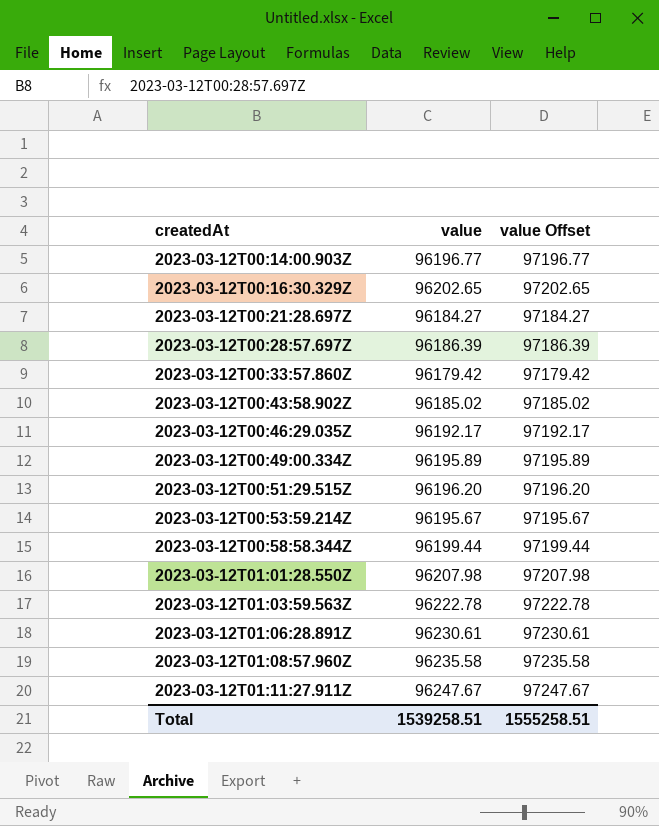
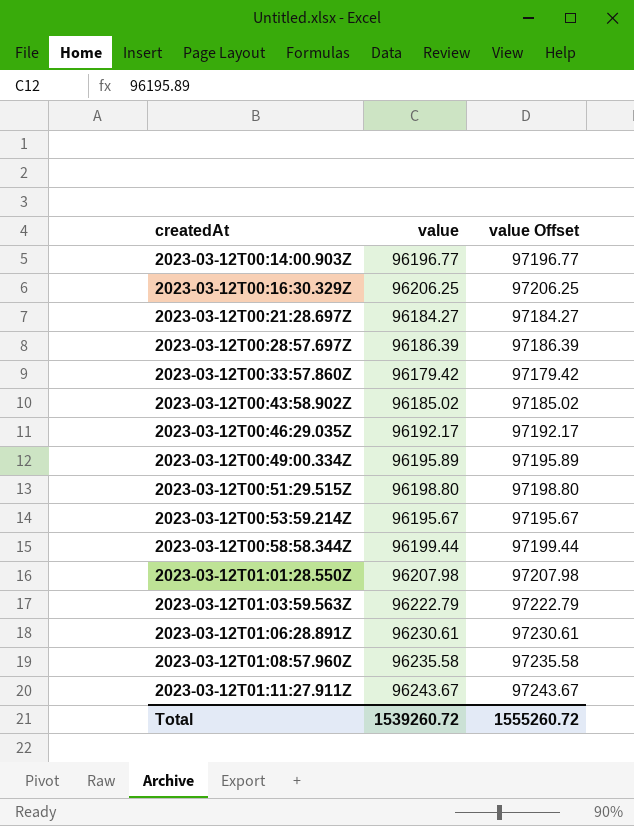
2023-03-12T00:16:30.329Z | value: 96202.65 -> 96206.25
2023-03-12T00:16:30.329Z | value Offset: 97202.65 -> 97206.25
2023-03-12T00:51:29.515Z | value: 96196.20 -> 96198.80
2023-03-12T00:51:29.515Z | value Offset: 97196.20 -> 97198.80
2023-03-12T01:03:59.563Z | value: 96222.78 -> 96222.79
2023-03-12T01:03:59.563Z | value Offset: 97222.78 -> 97222.79
2023-03-12T01:11:27.911Z | value: 96247.67 -> 96243.67
2023-03-12T01:11:27.911Z | value Offset: 97247.67 -> 97243.67
Total | value: 1539258.51 -> 1539260.72
Total | value Offset: 1555258.51 -> 1555260.72

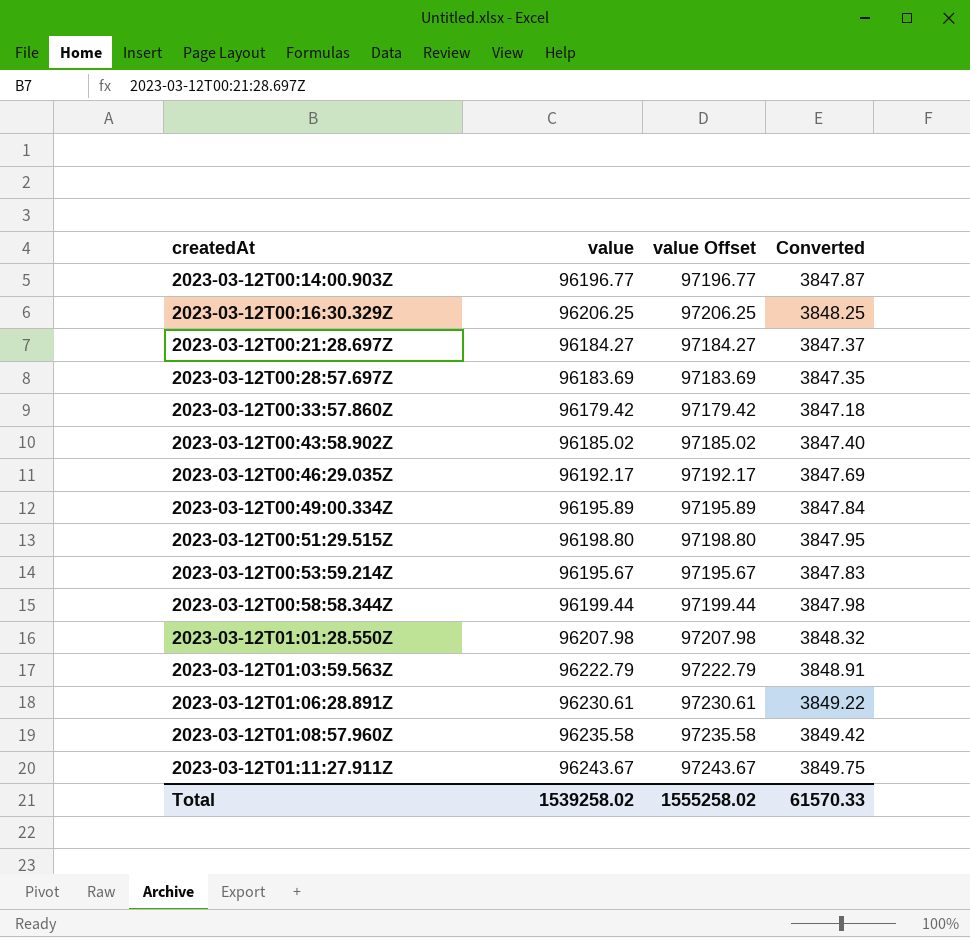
column Converted | formula: none -> [value] * 0.04
2023-03-12T00:28:57.697Z | value: 96186.39 -> 96183.69
2023-03-12T00:28:57.697Z | value Offset: 97186.39 -> 97183.69
Total | value: 1539260.72 -> 1539258.02
Total | value Offset: 1555260.72 -> 1555258.02

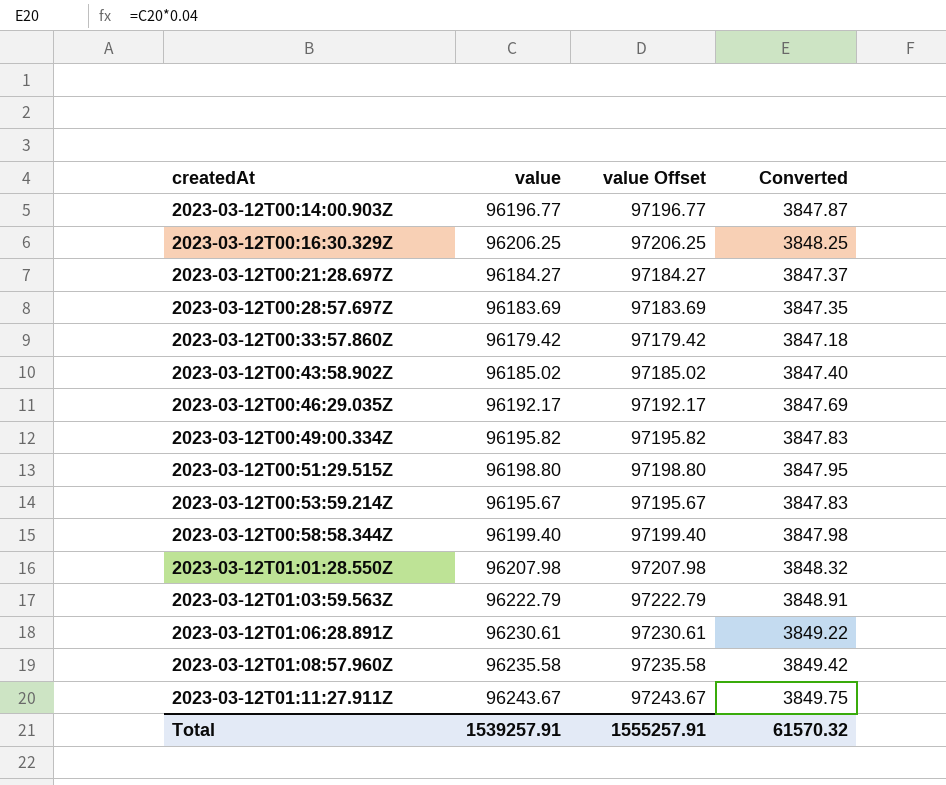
2023-03-12T00:49:00.334Z | value: 96195.89 -> 96195.82
2023-03-12T00:49:00.334Z | value Offset: 97195.89 -> 97195.82
2023-03-12T00:49:00.334Z | Converted: 3847.84 -> 3847.83
2023-03-12T00:58:58.344Z | value: 96199.44 -> 96199.40
2023-03-12T00:58:58.344Z | value Offset: 97199.44 -> 97199.40
Total | value: 1539258.02 -> 1539257.91
Total | value Offset: 1555258.02 -> 1555257.91
Total | Converted: 61570.33 -> 61570.32

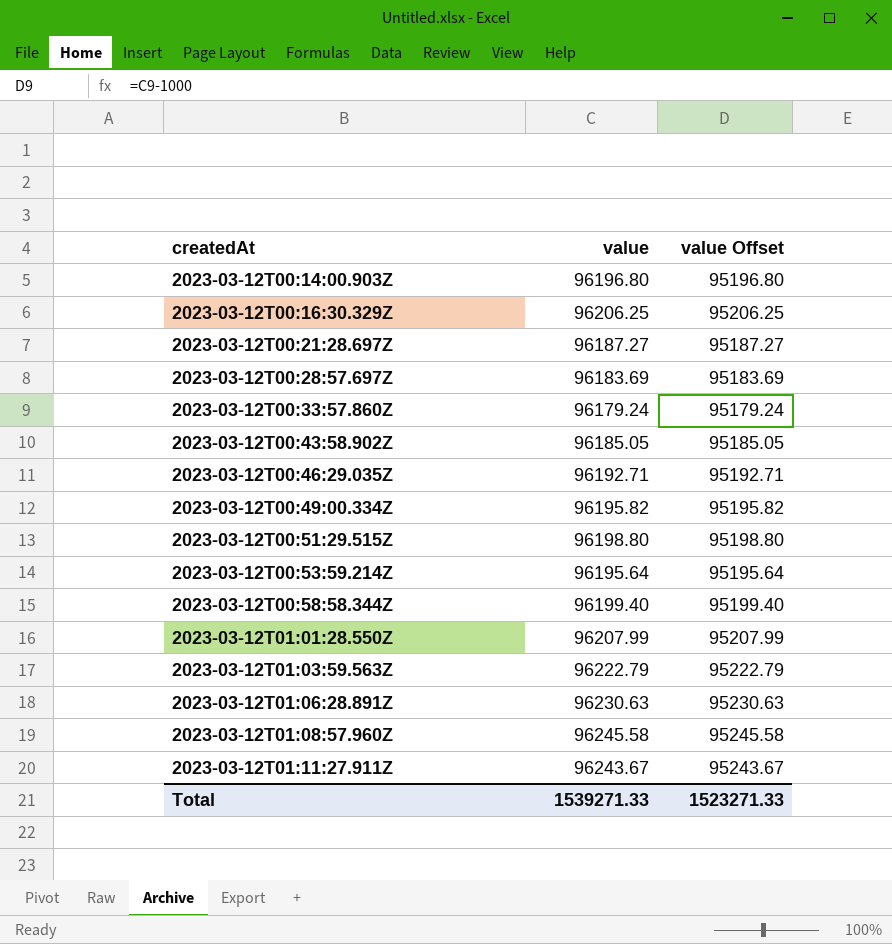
column Converted | formula: [value] * 0.04 -> none
column value Offset | formula: [value] + 1000 -> [value] - 1000
2023-03-12T00:14:00.903Z | value: 96196.77 -> 96196.80
2023-03-12T00:21:28.697Z | value: 96184.27 -> 96187.27
2023-03-12T00:33:57.860Z | value: 96179.42 -> 96179.24
2023-03-12T00:43:58.902Z | value: 96185.02 -> 96185.05
2023-03-12T00:46:29.035Z | value: 96192.17 -> 96192.71
2023-03-12T00:53:59.214Z | value: 96195.67 -> 96195.64
2023-03-12T01:01:28.550Z | value: 96207.98 -> 96207.99
2023-03-12T01:06:28.891Z | value: 96230.61 -> 96230.63
2023-03-12T01:08:57.960Z | value: 96235.58 -> 96245.58
Total | value: 1539257.91 -> 1539271.33
Total | value Offset: 1555257.91 -> 1523271.33

